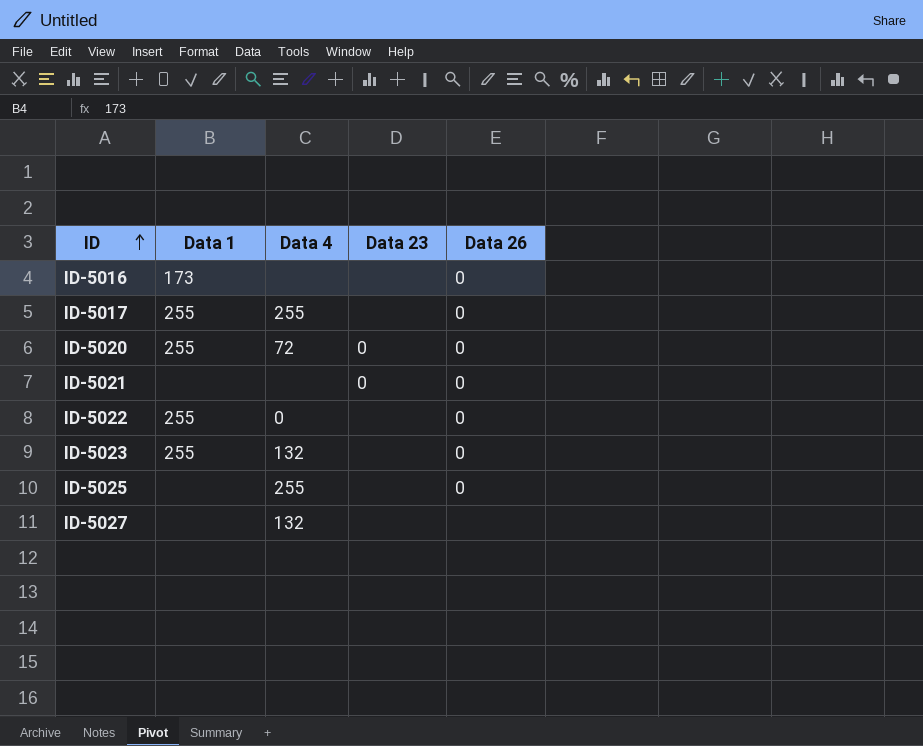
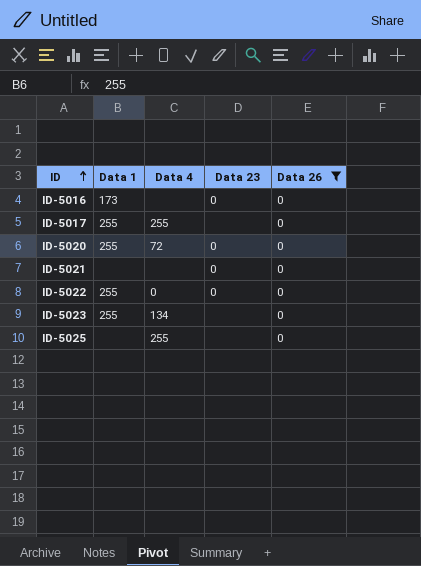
filter: none -> Data 26 = 0
ID-5016 | Data 23: none -> 0
ID-5022 | Data 23: none -> 0
ID-5023 | Data 4: 132 -> 134

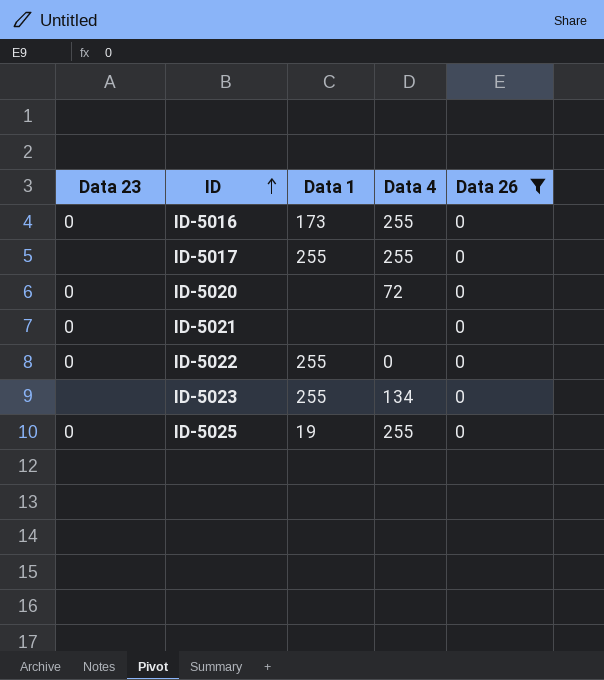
column Data 23 | position: 4 -> 1
ID-5016 | Data 4: none -> 255
ID-5020 | Data 1: 255 -> none
ID-5025 | Data 23: none -> 0
ID-5025 | Data 1: none -> 19

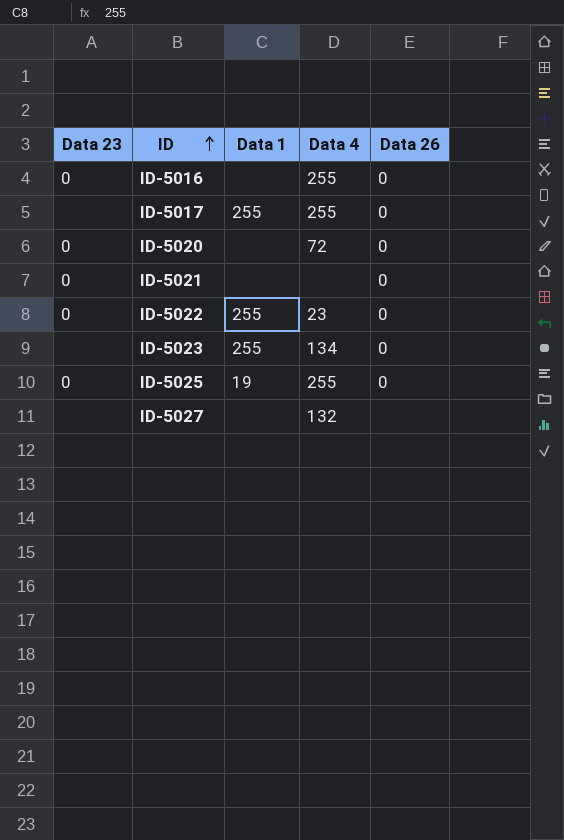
filter: Data 26 = 0 -> none
ID-5016 | Data 1: 173 -> none
ID-5022 | Data 4: 0 -> 23

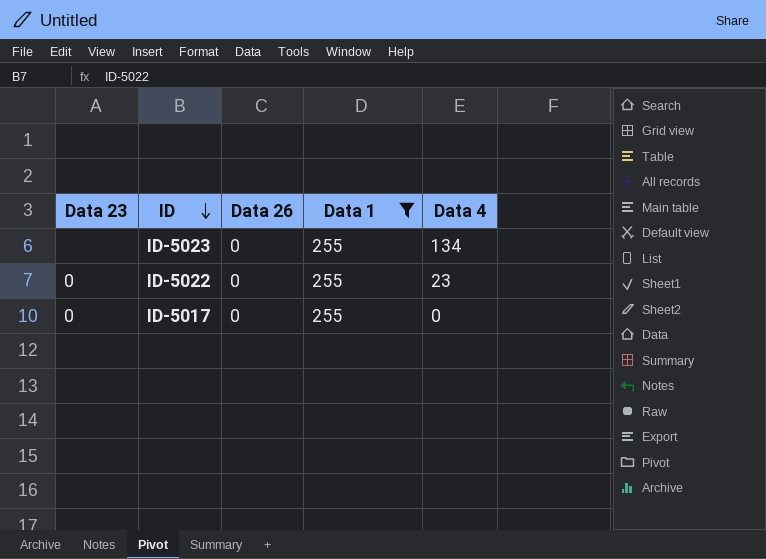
filter: none -> Data 1 = 255
row order: ID ascending -> ID descending
column Data 26 | position: 5 -> 3
ID-5017 | Data 23: none -> 0
ID-5017 | Data 4: 255 -> 0

